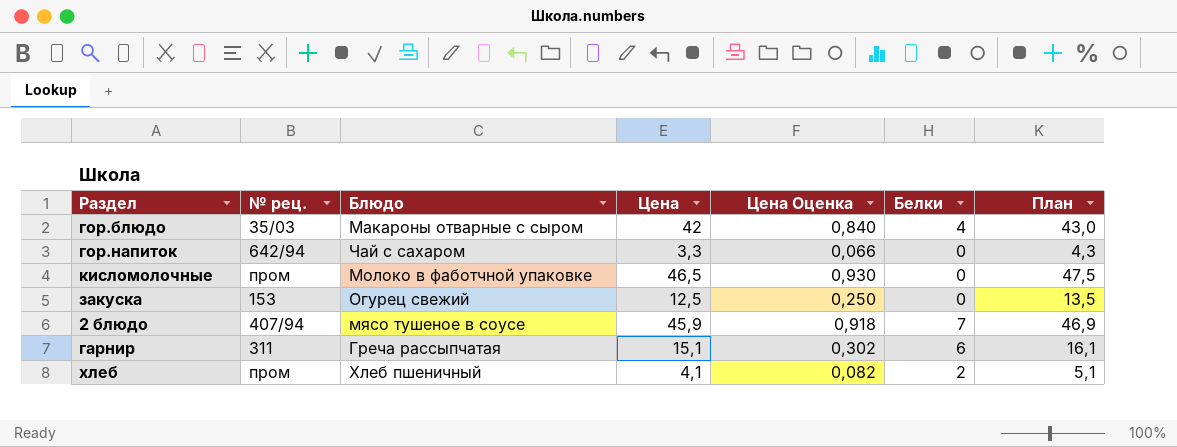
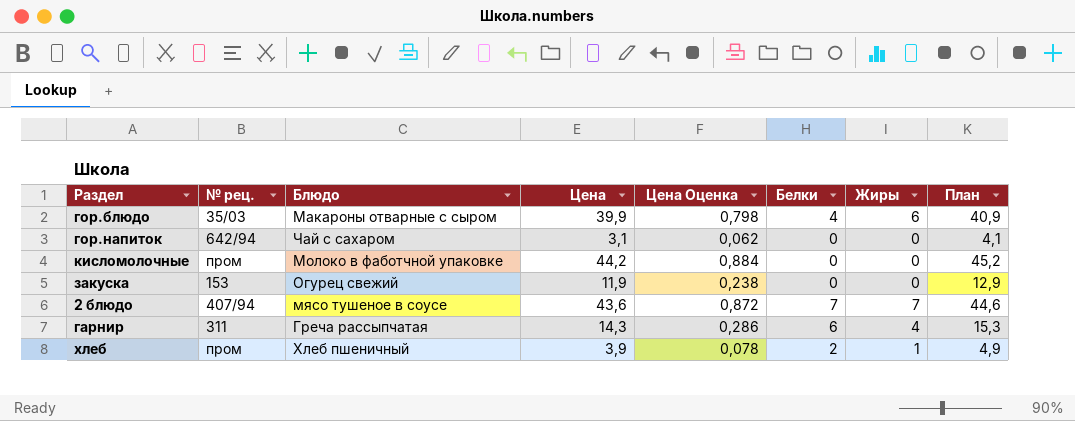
column Жиры | position: none -> 7
гор.блюдо | Цена: 42 -> 39,9
гор.блюдо | Цена Оценка: 0,840 -> 0,798
гор.блюдо | План: 43,0 -> 40,9
гор.напиток | Цена: 3,3 -> 3,1
гор.напиток | Цена Оценка: 0,066 -> 0,062
гор.напиток | План: 4,3 -> 4,1
кисломолочные | Цена: 46,5 -> 44,2
кисломолочные | Цена Оценка: 0,930 -> 0,884
кисломолочные | План: 47,5 -> 45,2
закуска | Цена: 12,5 -> 11,9
закуска | Цена Оценка: 0,250 -> 0,238
закуска | План: 13,5 -> 12,9
2 блюдо | Цена: 45,9 -> 43,6
2 блюдо | Цена Оценка: 0,918 -> 0,872
2 блюдо | План: 46,9 -> 44,6
гарнир | Цена: 15,1 -> 14,3
гарнир | Цена Оценка: 0,302 -> 0,286
гарнир | План: 16,1 -> 15,3
хлеб | Цена: 4,1 -> 3,9
хлеб | Цена Оценка: 0,082 -> 0,078
хлеб | План: 5,1 -> 4,9

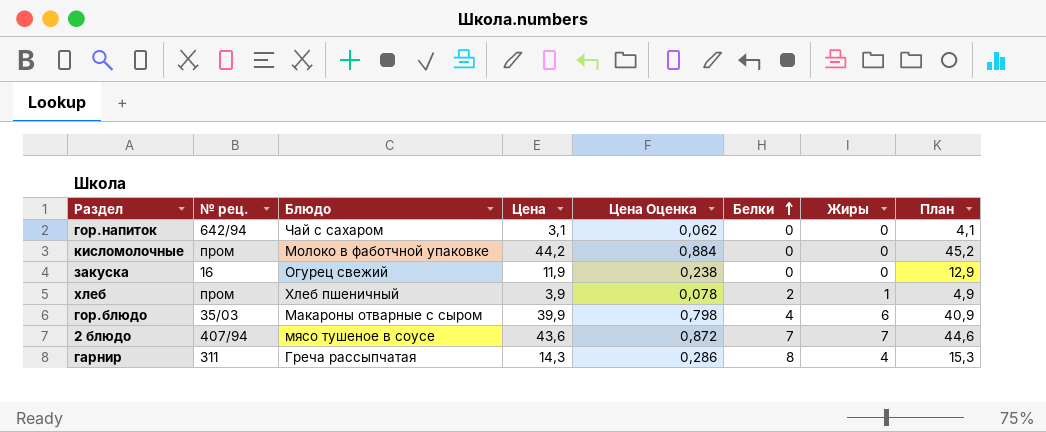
row order: none -> Белки ascending
закуска | № рец.: 153 -> 16
гарнир | Белки: 6 -> 8

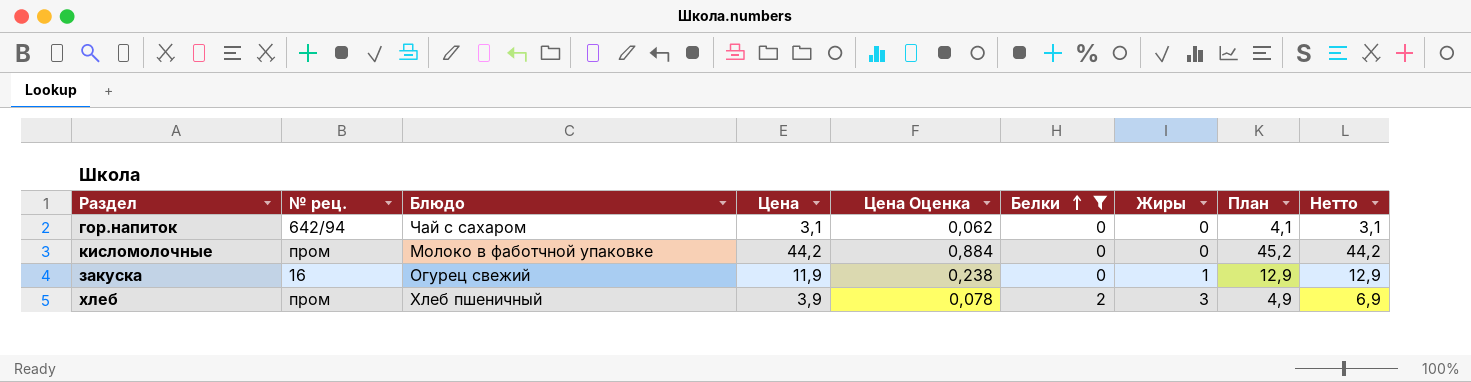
filter: none -> Белки <= 2
column Нетто | formula: none -> [Цена] + [Жиры]
закуска | Жиры: 0 -> 1
хлеб | Жиры: 1 -> 3

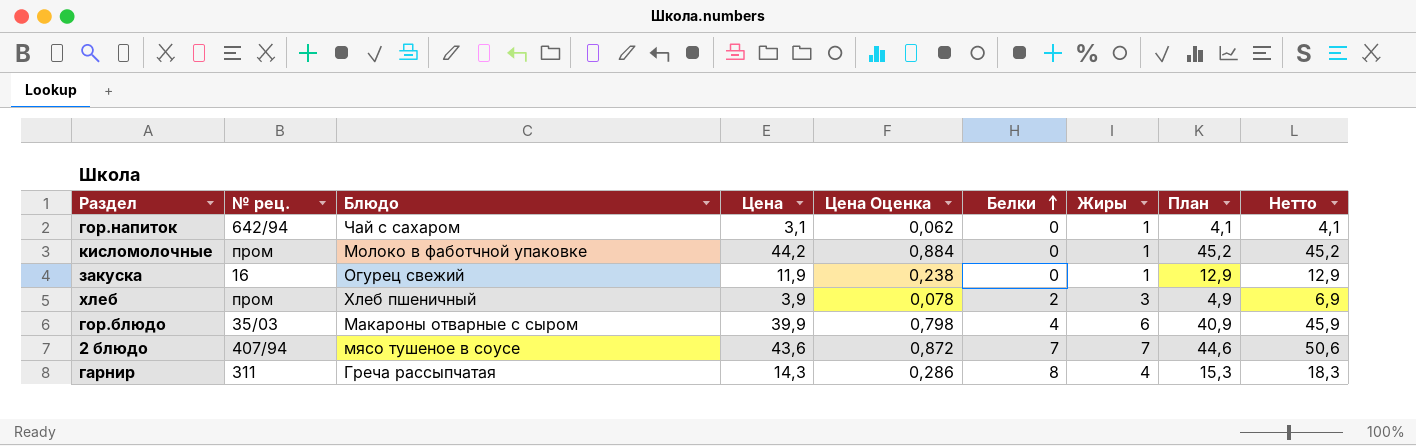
filter: Белки <= 2 -> none
гор.напиток | Жиры: 0 -> 1
гор.напиток | Нетто: 3,1 -> 4,1
кисломолочные | Жиры: 0 -> 1
кисломолочные | Нетто: 44,2 -> 45,2

